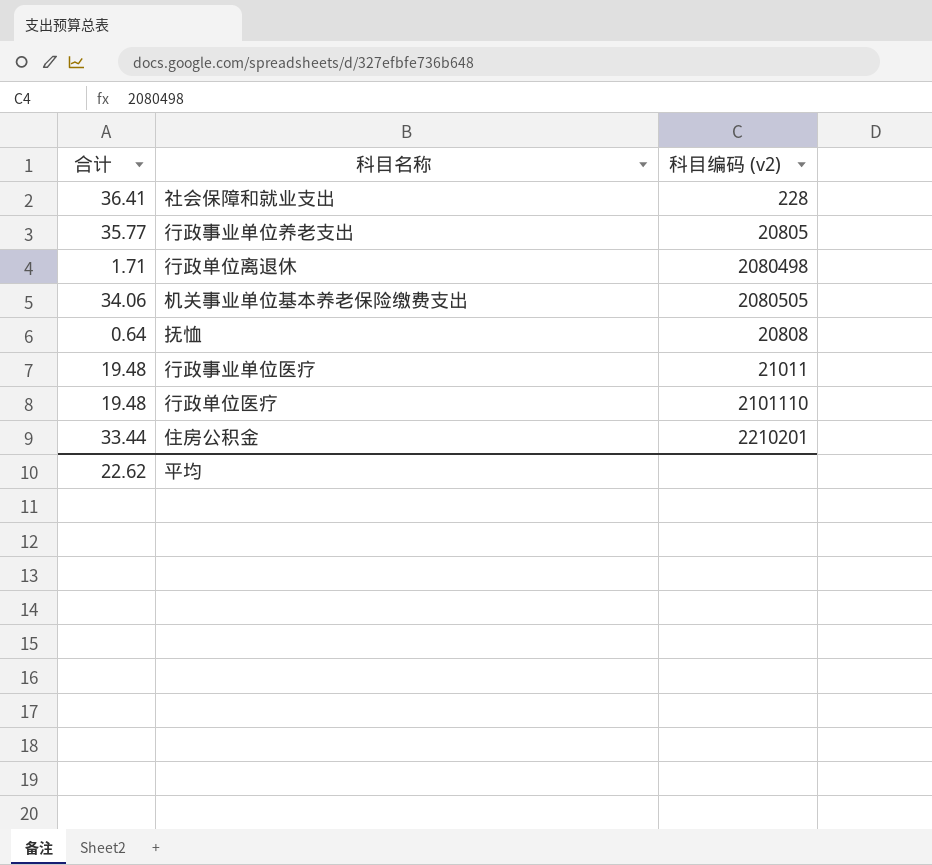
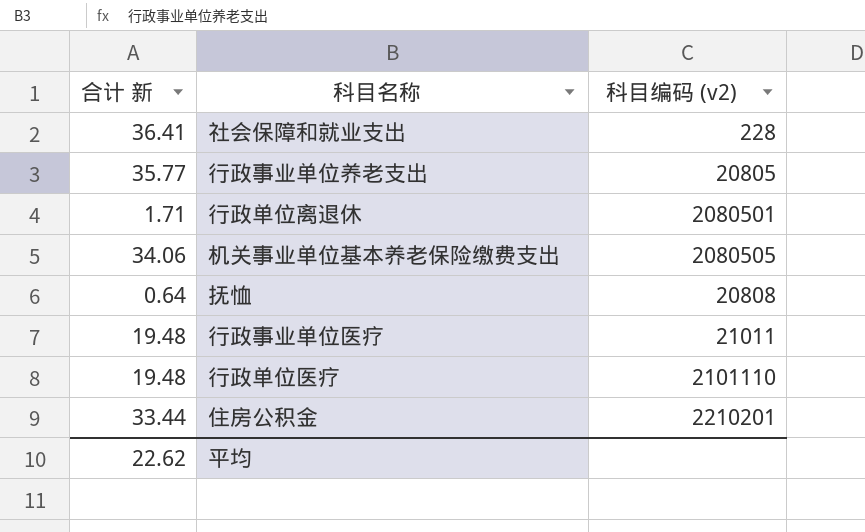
column name: 合计 -> 合计 新
行政单位离退休 | 科目编码 (v2): 2080498 -> 2080501

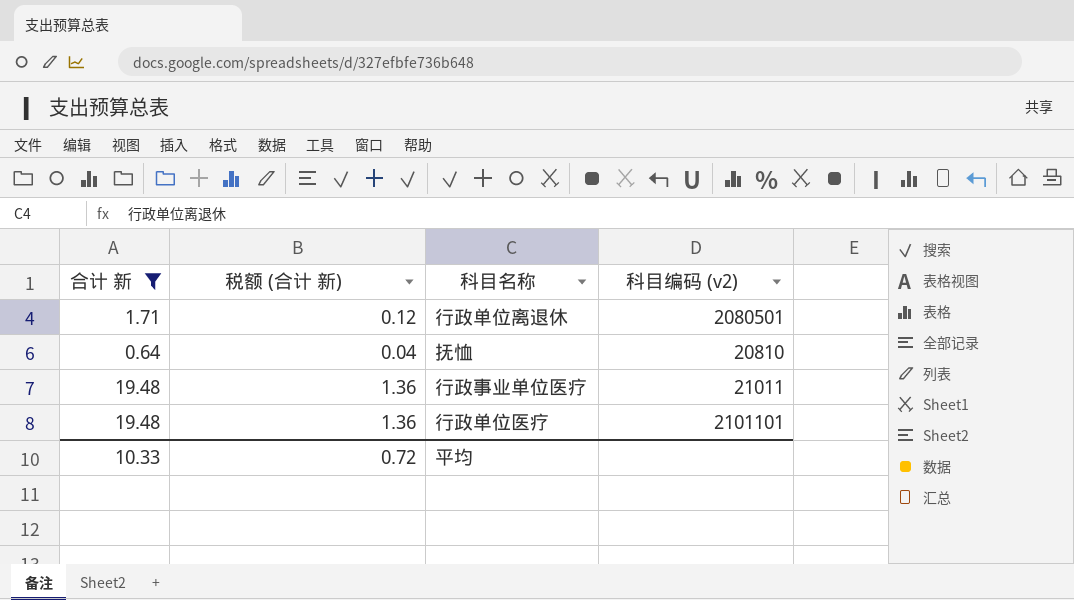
filter: none -> 合计 新 <= 19.48
column 税额 (合计 新) | formula: none -> [合计 新] * 0.07
抚恤 | 科目编码 (v2): 20808 -> 20810
行政单位医疗 | 科目编码 (v2): 2101110 -> 2101101
平均 | 合计 新: 22.62 -> 10.33

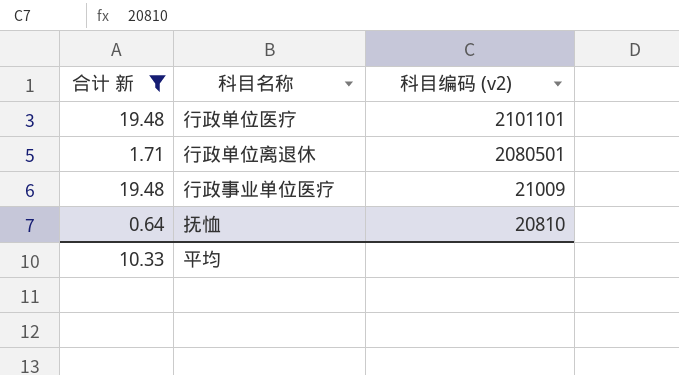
row order: none -> 科目编码 (v2) descending
column 税额 (合计 新) | formula: [合计 新] * 0.07 -> none
行政事业单位医疗 | 科目编码 (v2): 21011 -> 21009

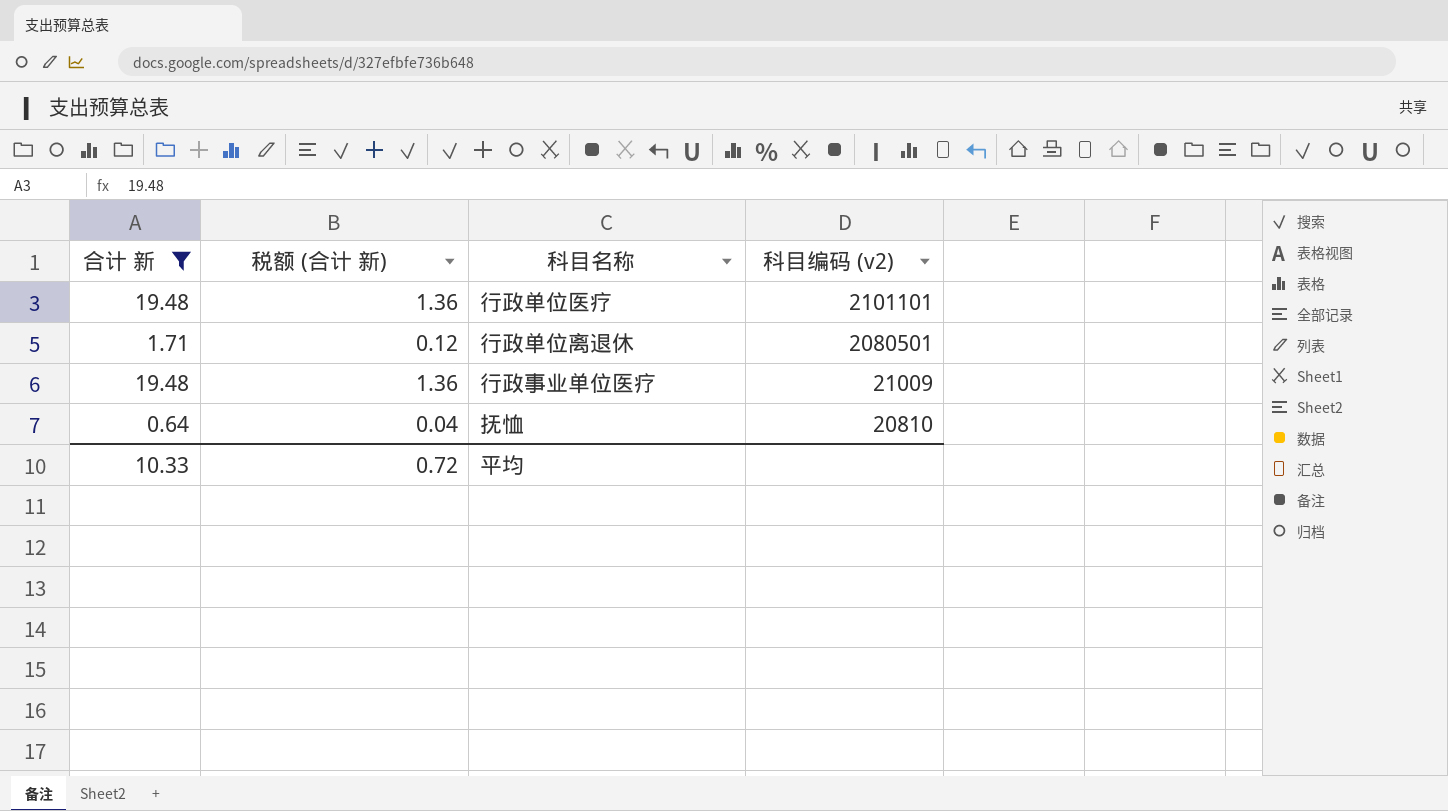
column 税额 (合计 新) | formula: none -> [合计 新] * 0.07

